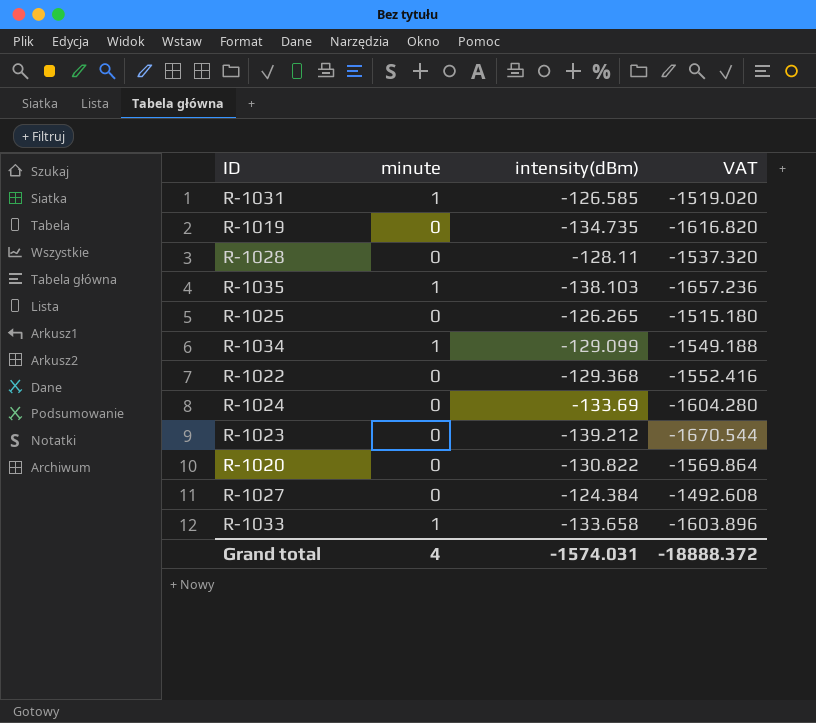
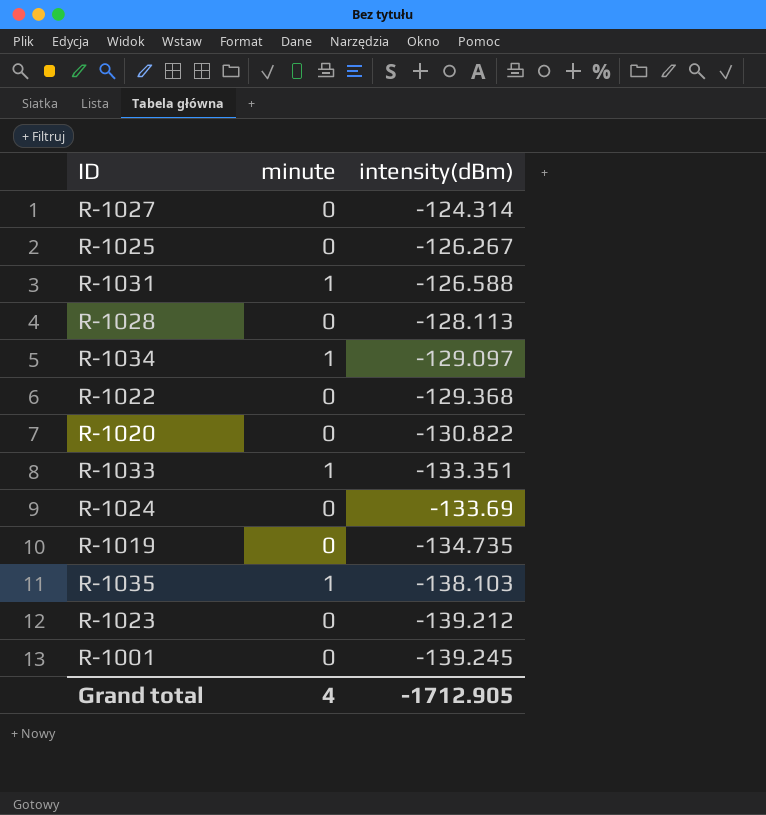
row order: none -> intensity(dBm) descending
column VAT | formula: [intensity(dBm)] * 12 -> none
R-1027 | intensity(dBm): -124.384 -> -124.314
R-1025 | intensity(dBm): -126.265 -> -126.267
R-1031 | intensity(dBm): -126.585 -> -126.588
R-1028 | intensity(dBm): -128.11 -> -128.113
R-1034 | intensity(dBm): -129.099 -> -129.097
R-1033 | intensity(dBm): -133.658 -> -133.351
row R-1001: none -> 0 | -139.245
Grand total | intensity(dBm): -1574.031 -> -1712.905

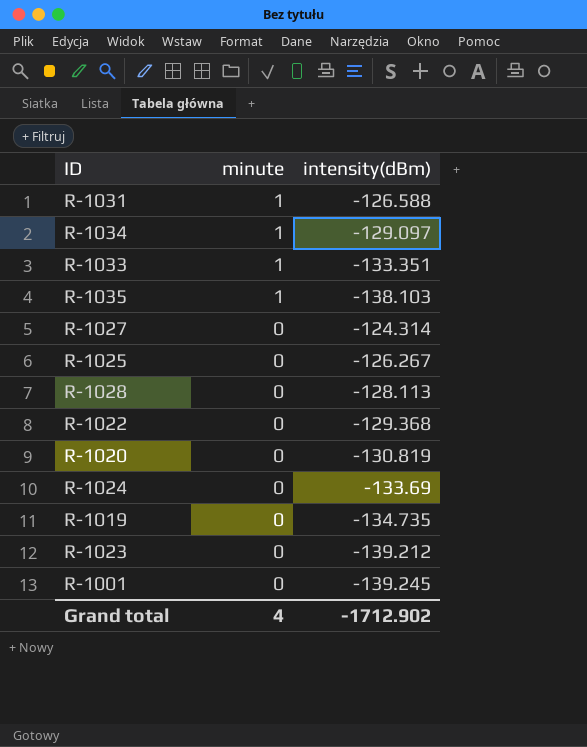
row order: intensity(dBm) descending -> minute descending
R-1020 | intensity(dBm): -130.822 -> -130.819
Grand total | intensity(dBm): -1712.905 -> -1712.902

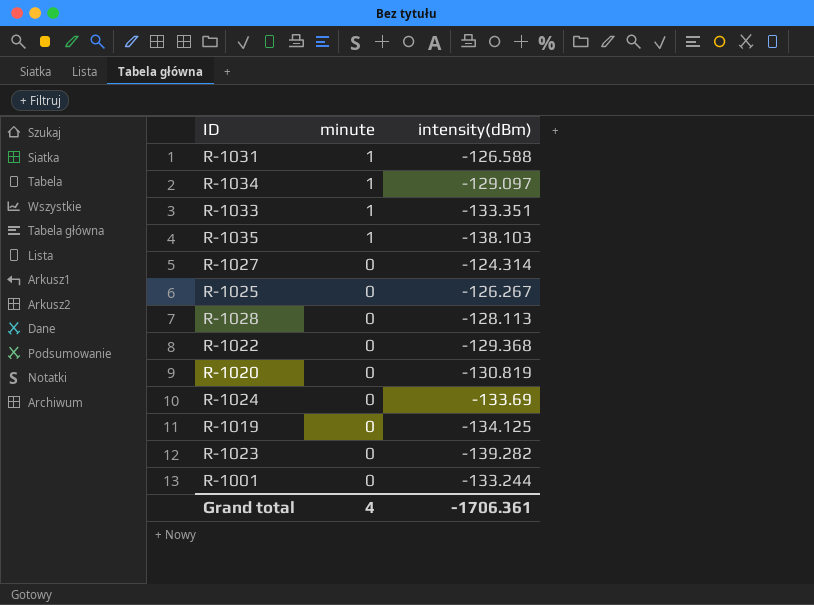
R-1019 | intensity(dBm): -134.735 -> -134.125
R-1023 | intensity(dBm): -139.212 -> -139.282
R-1001 | intensity(dBm): -139.245 -> -133.244
Grand total | intensity(dBm): -1712.902 -> -1706.361

